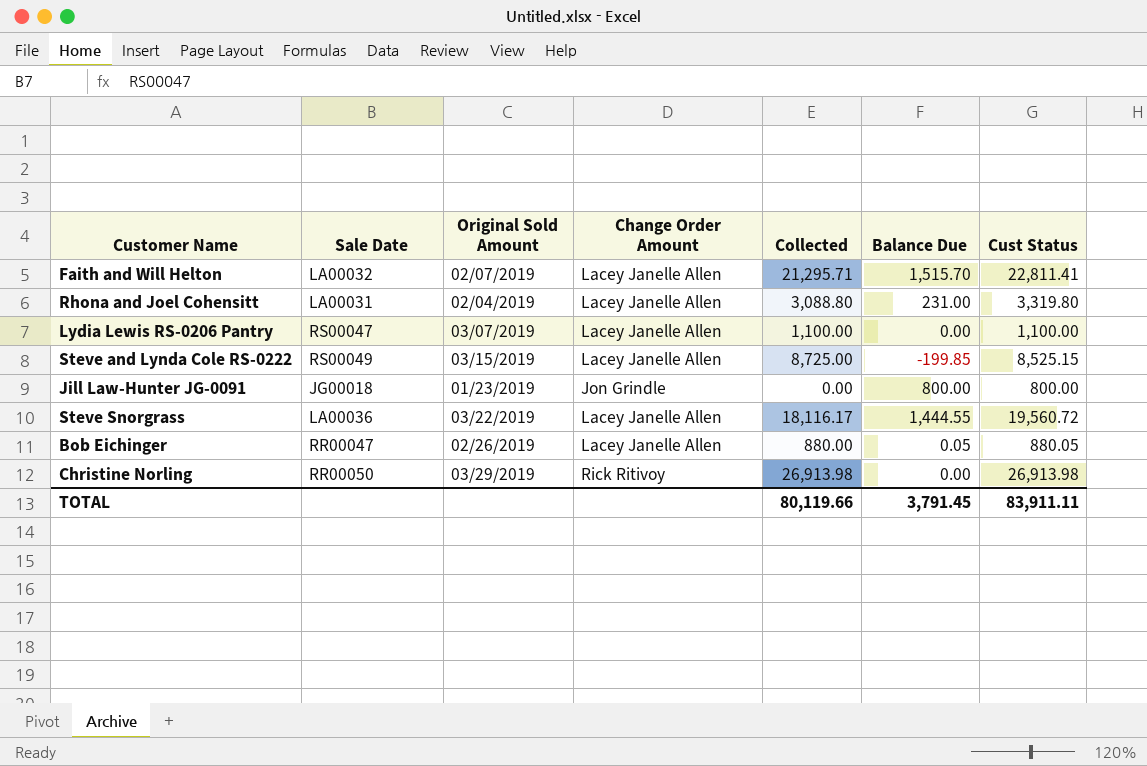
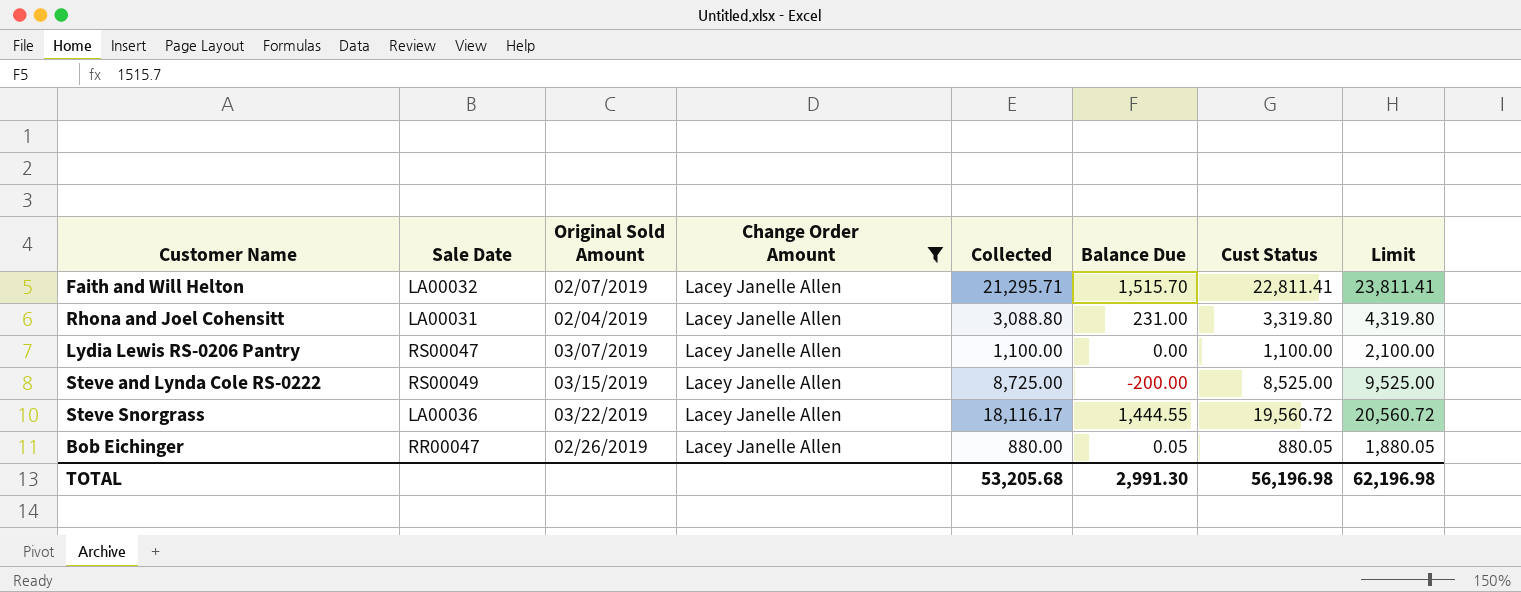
filter: none -> Change Order Amount = Lacey Janelle Allen
column Limit | formula: none -> [Cust Status] + 1000
Steve and Lynda Cole RS-0222 | Balance Due: -199.85 -> -200.00
Steve and Lynda Cole RS-0222 | Cust Status: 8,525.15 -> 8,525.00
TOTAL | Collected: 80,119.66 -> 53,205.68
TOTAL | Balance Due: 3,791.45 -> 2,991.30
TOTAL | Cust Status: 83,911.11 -> 56,196.98

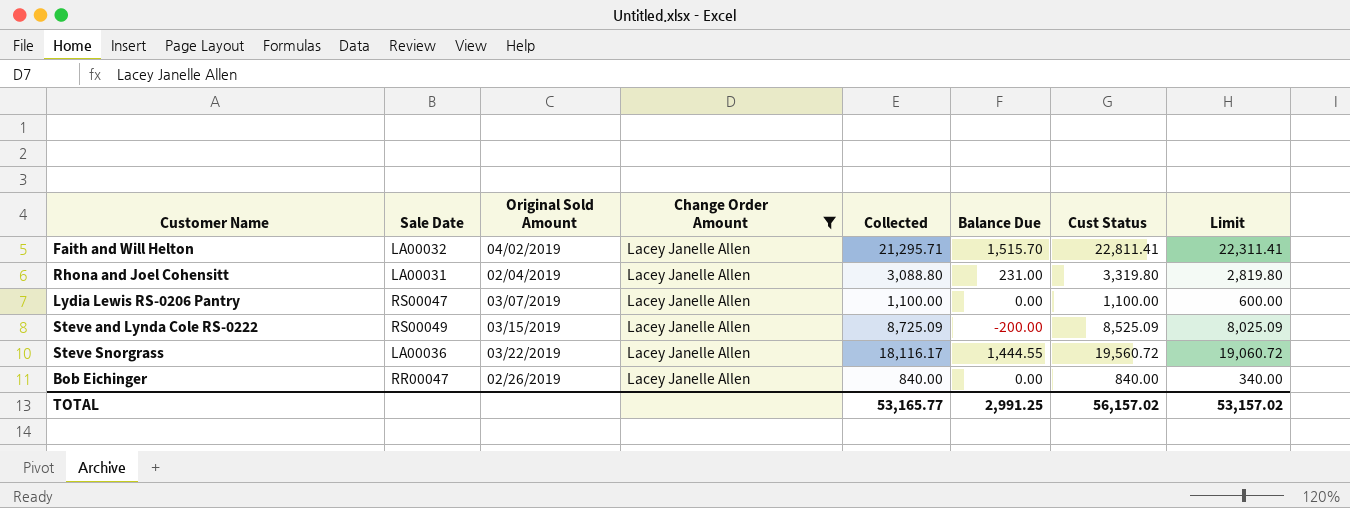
column Limit | formula: [Cust Status] + 1000 -> [Cust Status] - 500
Faith and Will Helton | Original Sold Amount: 02/07/2019 -> 04/02/2019
Steve and Lynda Cole RS-0222 | Collected: 8,725.00 -> 8,725.09
Steve and Lynda Cole RS-0222 | Cust Status: 8,525.00 -> 8,525.09
Bob Eichinger | Collected: 880.00 -> 840.00
Bob Eichinger | Balance Due: 0.05 -> 0.00
Bob Eichinger | Cust Status: 880.05 -> 840.00
TOTAL | Collected: 53,205.68 -> 53,165.77
TOTAL | Balance Due: 2,991.30 -> 2,991.25
TOTAL | Cust Status: 56,196.98 -> 56,157.02
TOTAL | Limit: 62,196.98 -> 53,157.02

